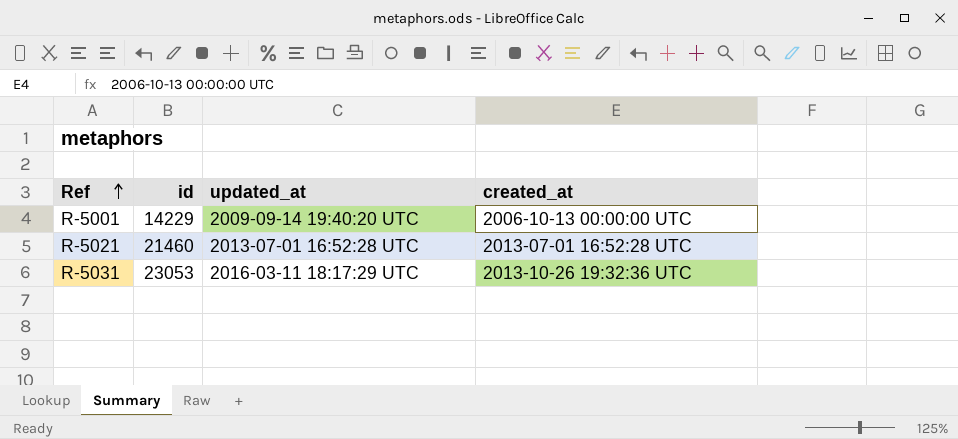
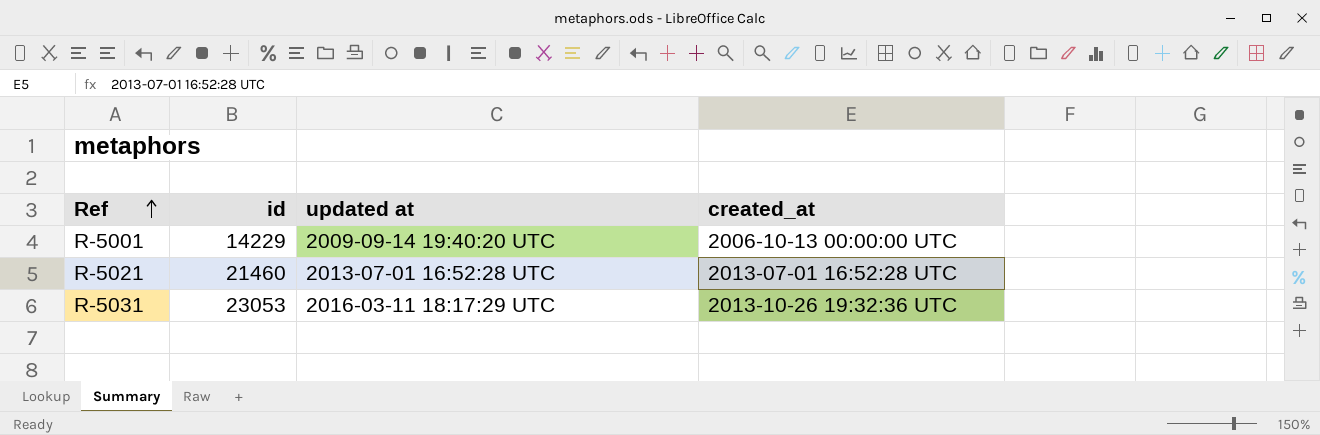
column name: updated_at -> updated at

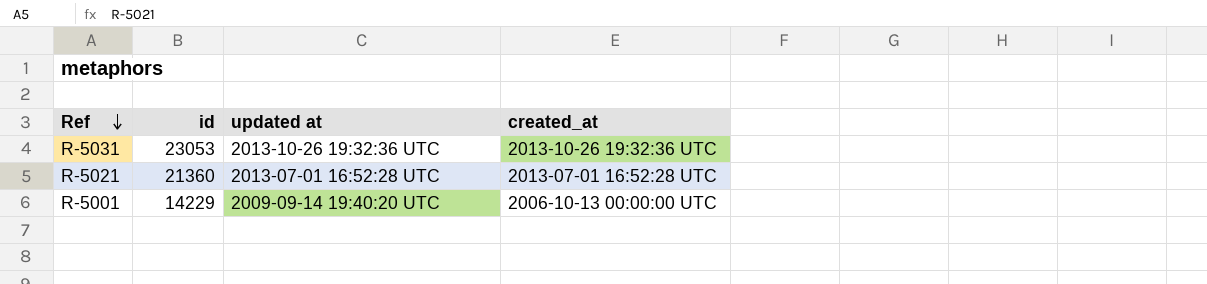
row order: Ref ascending -> Ref descending
R-5031 | updated at: 2016-03-11 18:17:29 UTC -> 2013-10-26 19:32:36 UTC
R-5021 | id: 21460 -> 21360

